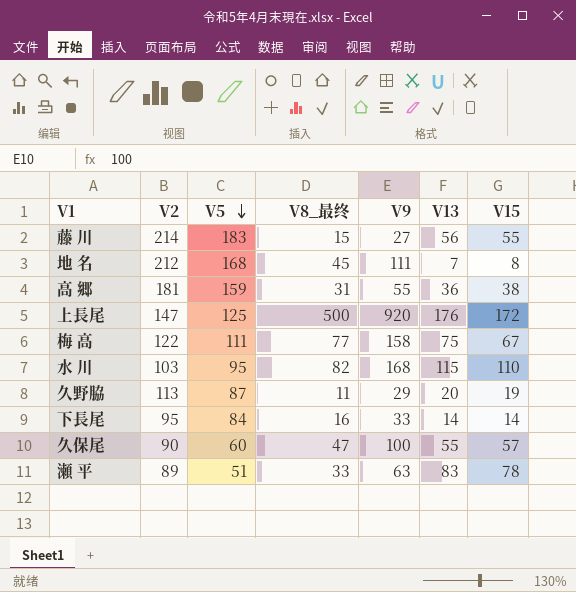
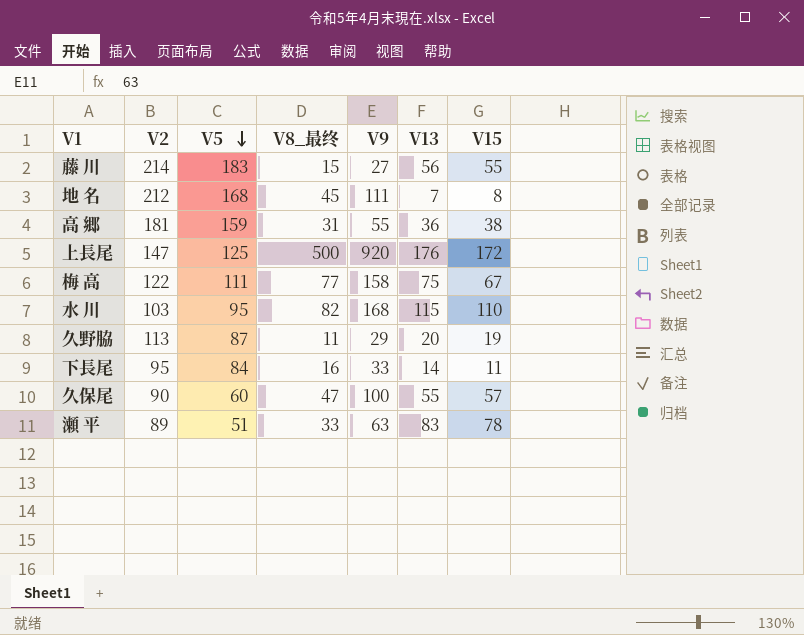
下長尾 | V15: 14 -> 11

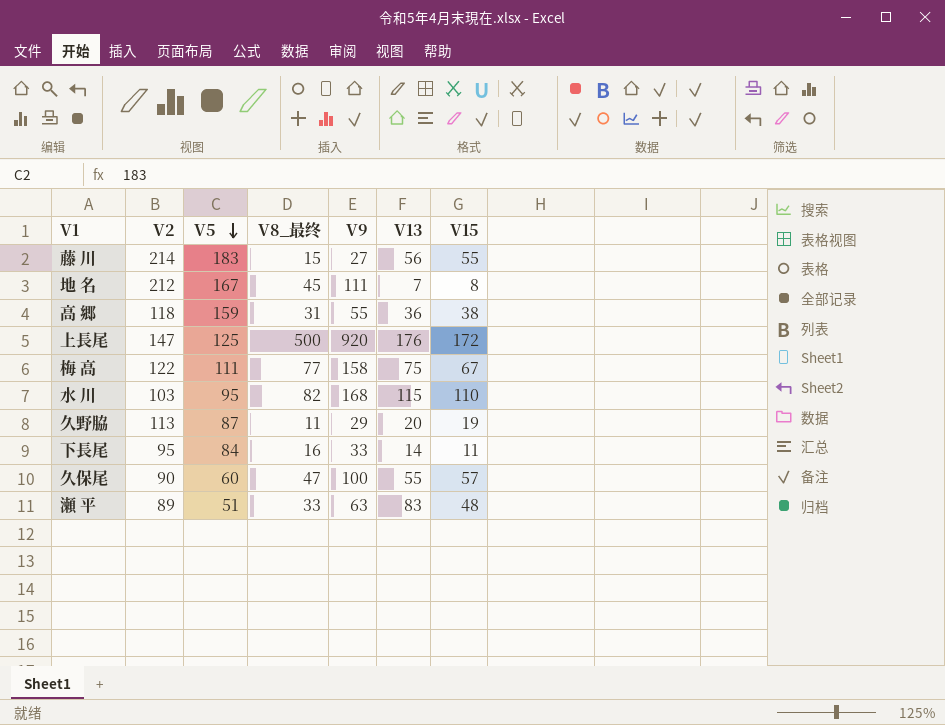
地 名 | V5: 168 -> 167
高 郷 | V2: 181 -> 118
瀬 平 | V15: 78 -> 48

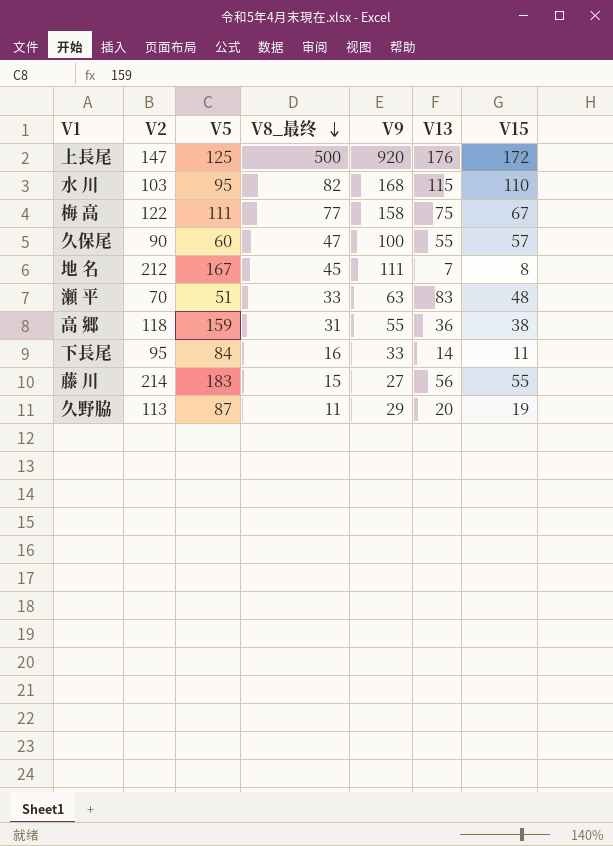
row order: V5 descending -> V8_最终 descending
瀬 平 | V2: 89 -> 70

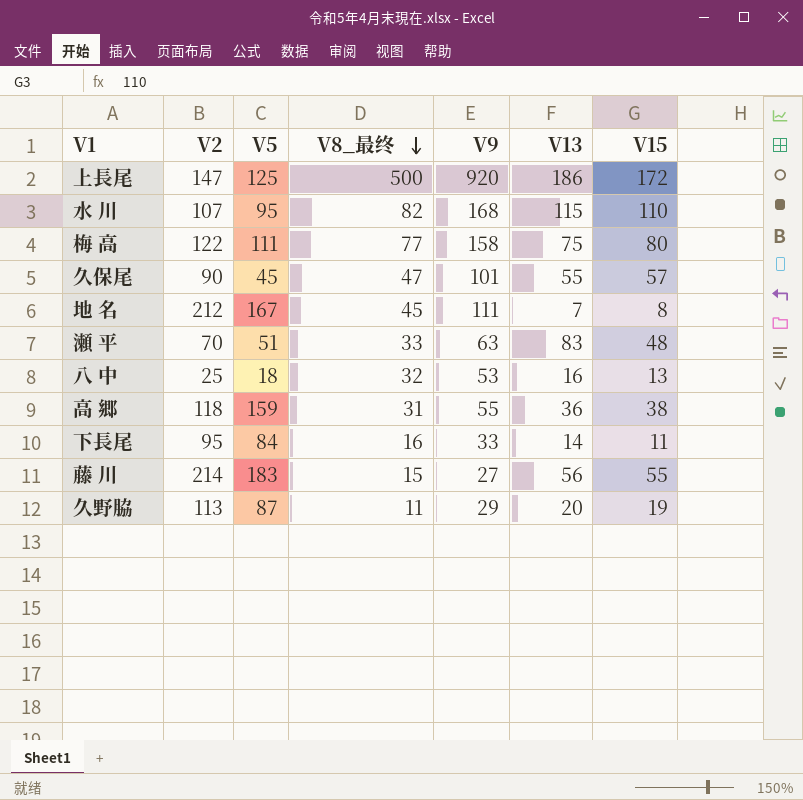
上長尾 | V13: 176 -> 186
水 川 | V2: 103 -> 107
梅 高 | V15: 67 -> 80
久保尾 | V5: 60 -> 45
久保尾 | V9: 100 -> 101
row 八 中: none -> 25 | 18 | 32 | 53 | 16 | 13

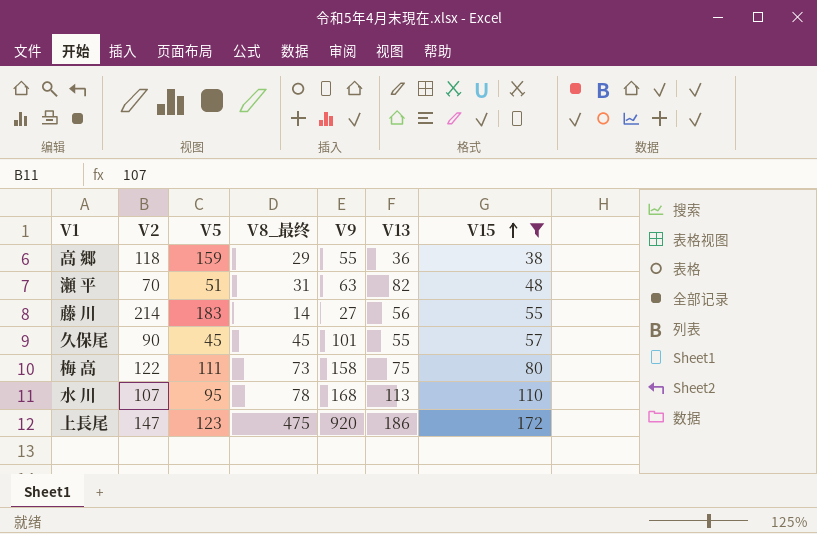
filter: none -> V15 >= 38
row order: V8_最终 descending -> V15 ascending
高 郷 | V8_最终: 31 -> 29
瀬 平 | V8_最终: 33 -> 31
瀬 平 | V13: 83 -> 82
藤 川 | V8_最终: 15 -> 14
久保尾 | V8_最终: 47 -> 45
梅 高 | V8_最终: 77 -> 73
水 川 | V8_最终: 82 -> 78
水 川 | V13: 115 -> 113
上長尾 | V5: 125 -> 123
上長尾 | V8_最终: 500 -> 475

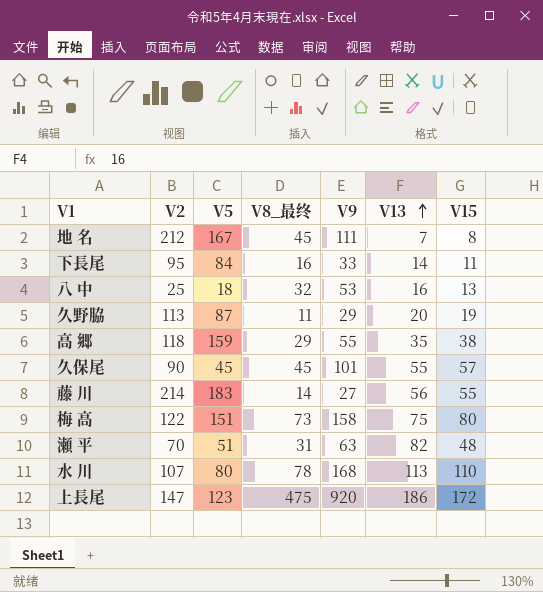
filter: V15 >= 38 -> none
row order: V15 ascending -> V13 ascending
高 郷 | V13: 36 -> 35
梅 高 | V5: 111 -> 151
水 川 | V5: 95 -> 80

